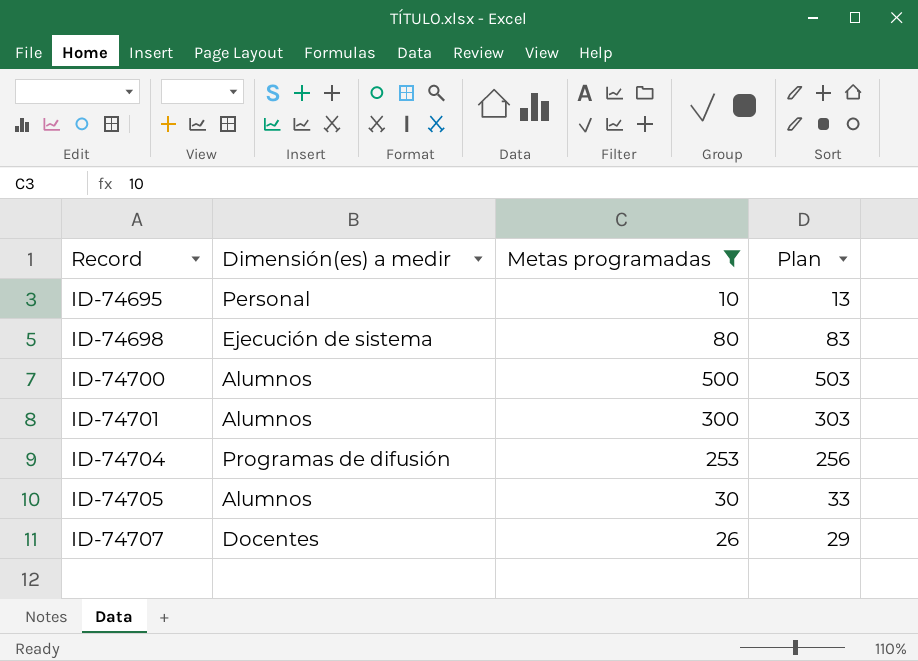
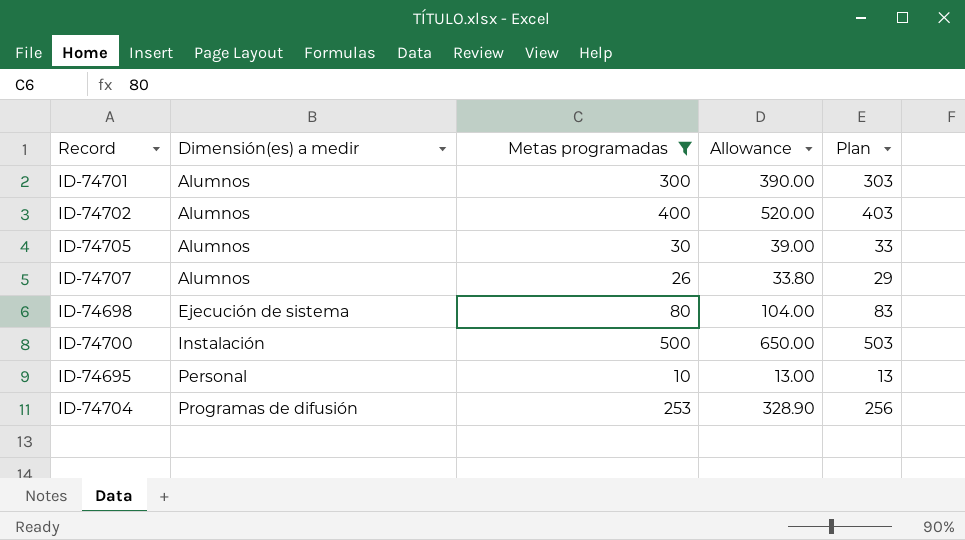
row order: Record ascending -> Dimensión(es) a medir ascending
column Allowance | formula: none -> [Metas programadas] * 1.3
row ID-74702: none -> Alumnos | 400 | 520.00 | 403
ID-74707 | Dimensión(es) a medir: Docentes -> Alumnos
ID-74700 | Dimensión(es) a medir: Alumnos -> Instalación

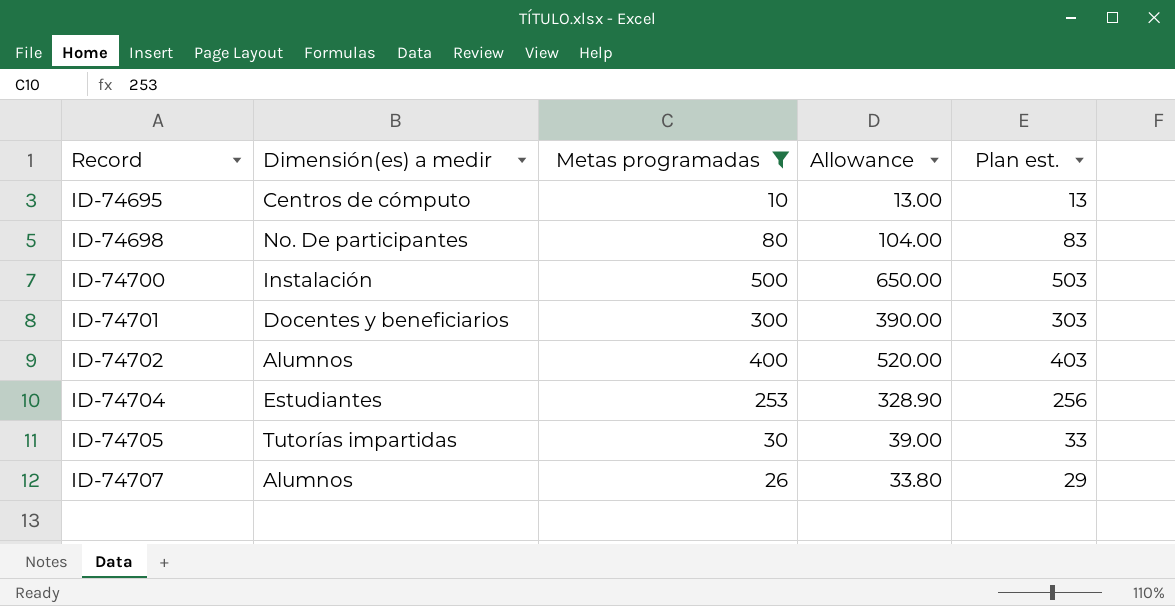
row order: Dimensión(es) a medir ascending -> Record ascending
column name: Plan -> Plan est.
ID-74695 | Dimensión(es) a medir: Personal -> Centros de cómputo
ID-74698 | Dimensión(es) a medir: Ejecución de sistema -> No. De participantes
ID-74701 | Dimensión(es) a medir: Alumnos -> Docentes y beneficiarios
ID-74704 | Dimensión(es) a medir: Programas de difusión -> Estudiantes
ID-74705 | Dimensión(es) a medir: Alumnos -> Tutorías impartidas

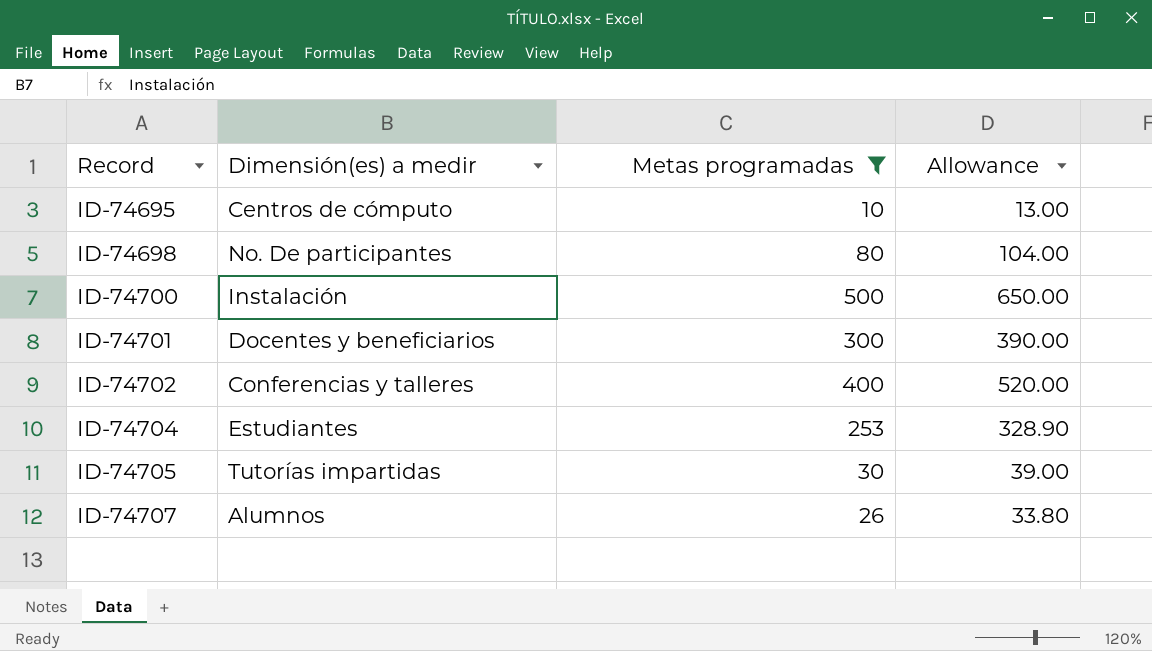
column Plan est. | formula: [Metas programadas] + 3 -> none
ID-74702 | Dimensión(es) a medir: Alumnos -> Conferencias y talleres

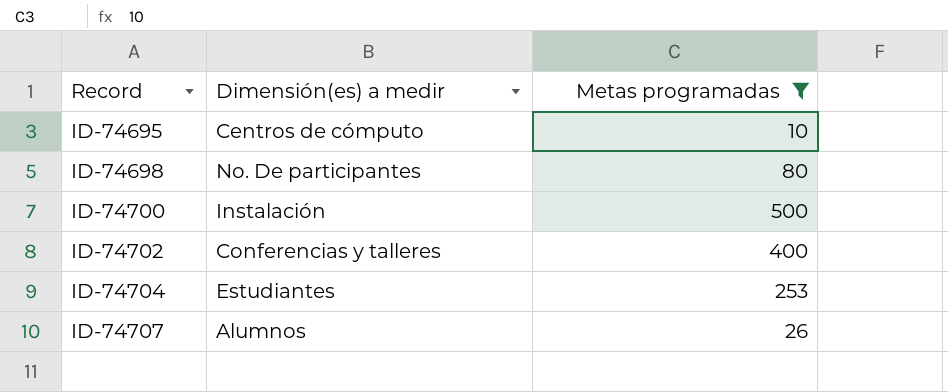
column Allowance | formula: [Metas programadas] * 1.3 -> none
row ID-74701: Docentes y beneficiarios | 300 | 390.00 -> none
row ID-74705: Tutorías impartidas | 30 | 39.00 -> none

